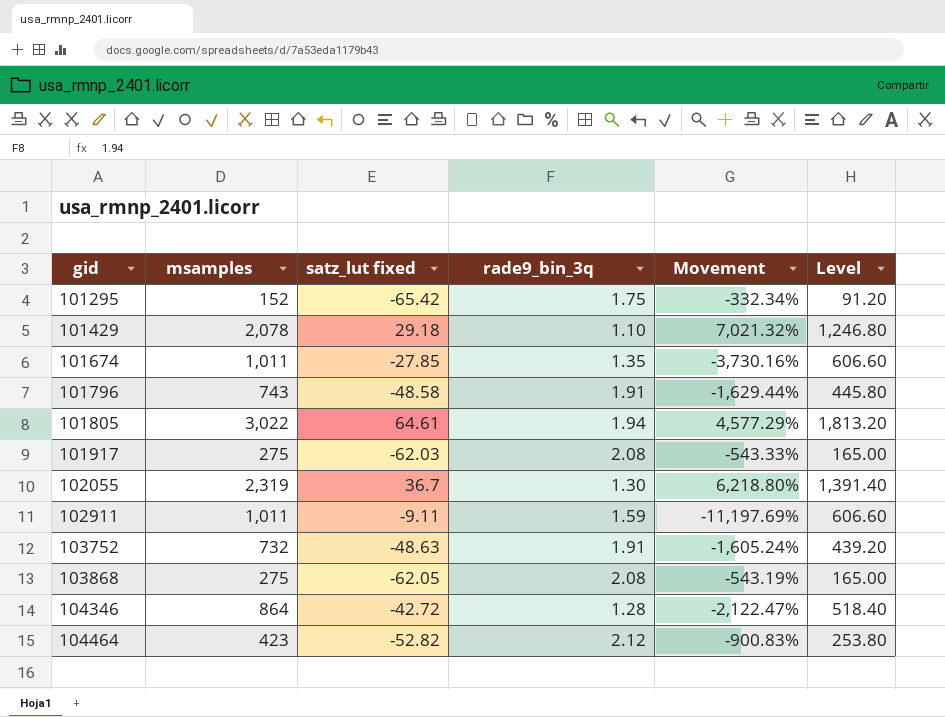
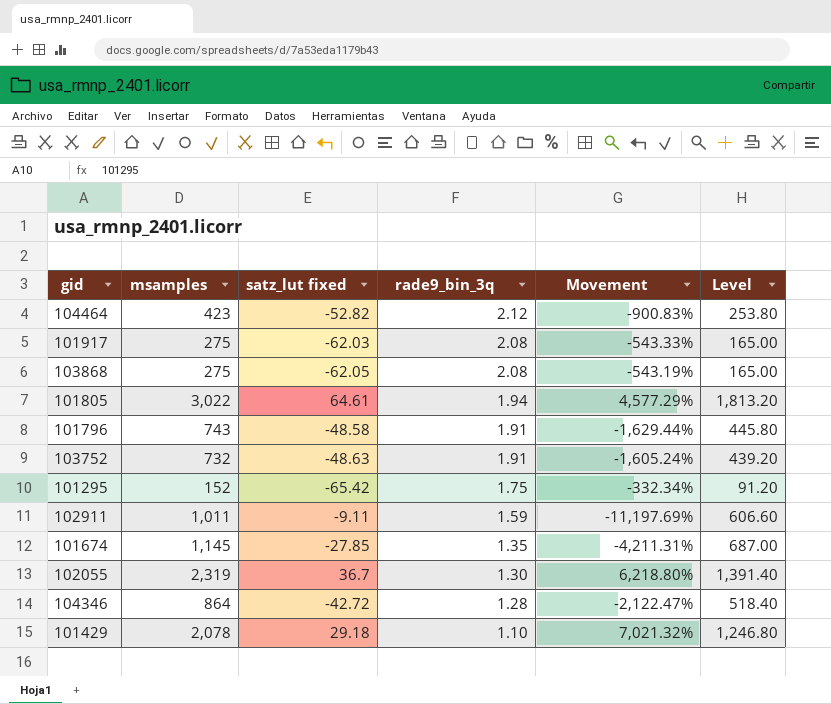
row order: gid ascending -> rade9_bin_3q descending
101674 | msamples: 1,011 -> 1,145
101674 | Movement: -3,730.16% -> -4,211.31%
101674 | Level: 606.60 -> 687.00

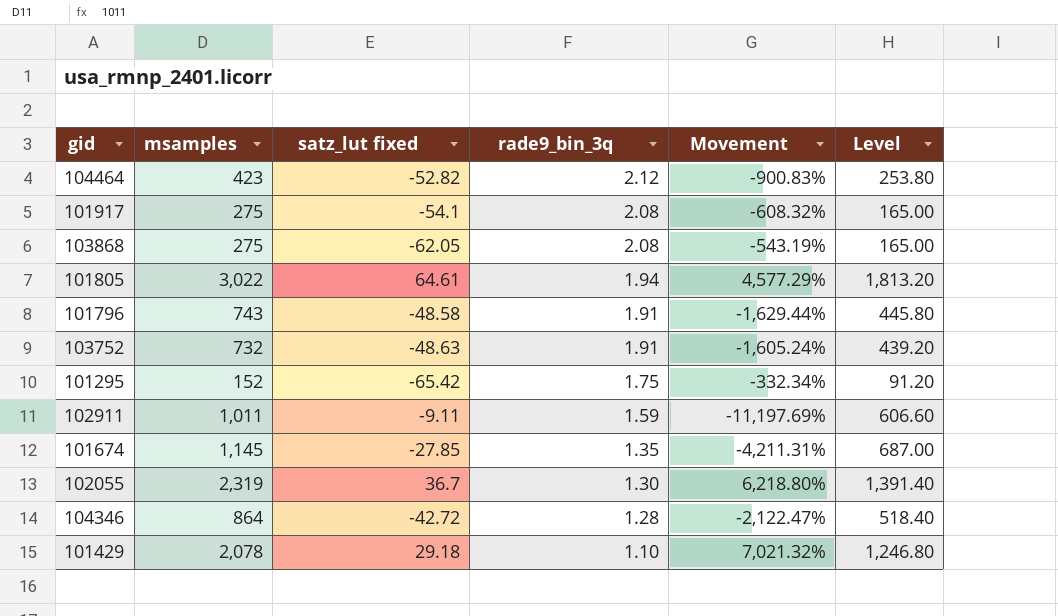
101917 | satz_lut fixed: -62.03 -> -54.1
101917 | Movement: -543.33% -> -608.32%

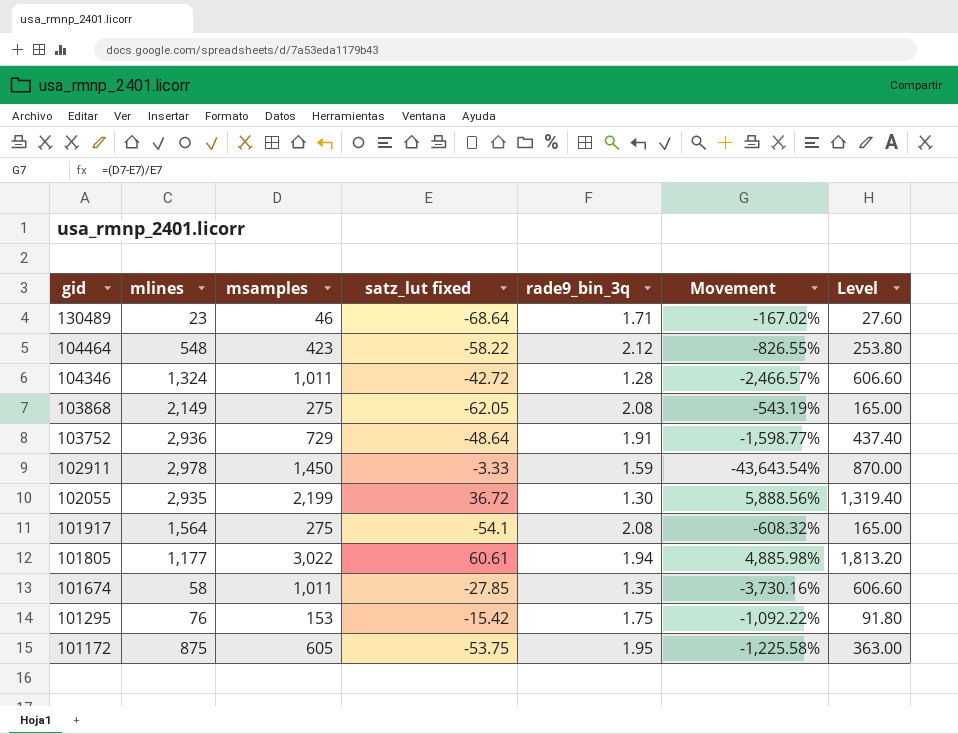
row order: rade9_bin_3q descending -> gid descending
column mlines | position: none -> 2
row 101796: 743 | -48.58 | 1.91 | -1,629.44% | 445.80 -> none
row 101429: 2,078 | 29.18 | 1.10 | 7,021.32% | 1,246.80 -> none
row 130489: none -> 23 | 46 | -68.64 | 1.71 | -167.02% | 27.60
104464 | satz_lut fixed: -52.82 -> -58.22
104464 | Movement: -900.83% -> -826.55%
104346 | msamples: 864 -> 1,011
104346 | Movement: -2,122.47% -> -2,466.57%
104346 | Level: 518.40 -> 606.60
103752 | msamples: 732 -> 729
103752 | satz_lut fixed: -48.63 -> -48.64
103752 | Movement: -1,605.24% -> -1,598.77%
103752 | Level: 439.20 -> 437.40
102911 | msamples: 1,011 -> 1,450
102911 | satz_lut fixed: -9.11 -> -3.33
102911 | Movement: -11,197.69% -> -43,643.54%
102911 | Level: 606.60 -> 870.00
102055 | msamples: 2,319 -> 2,199
102055 | satz_lut fixed: 36.7 -> 36.72
102055 | Movement: 6,218.80% -> 5,888.56%
102055 | Level: 1,391.40 -> 1,319.40
101805 | satz_lut fixed: 64.61 -> 60.61
101805 | Movement: 4,577.29% -> 4,885.98%
101674 | msamples: 1,145 -> 1,011
101674 | Movement: -4,211.31% -> -3,730.16%
101674 | Level: 687.00 -> 606.60
101295 | msamples: 152 -> 153
101295 | satz_lut fixed: -65.42 -> -15.42
101295 | Movement: -332.34% -> -1,092.22%
101295 | Level: 91.20 -> 91.80
row 101172: none -> 875 | 605 | -53.75 | 1.95 | -1,225.58% | 363.00

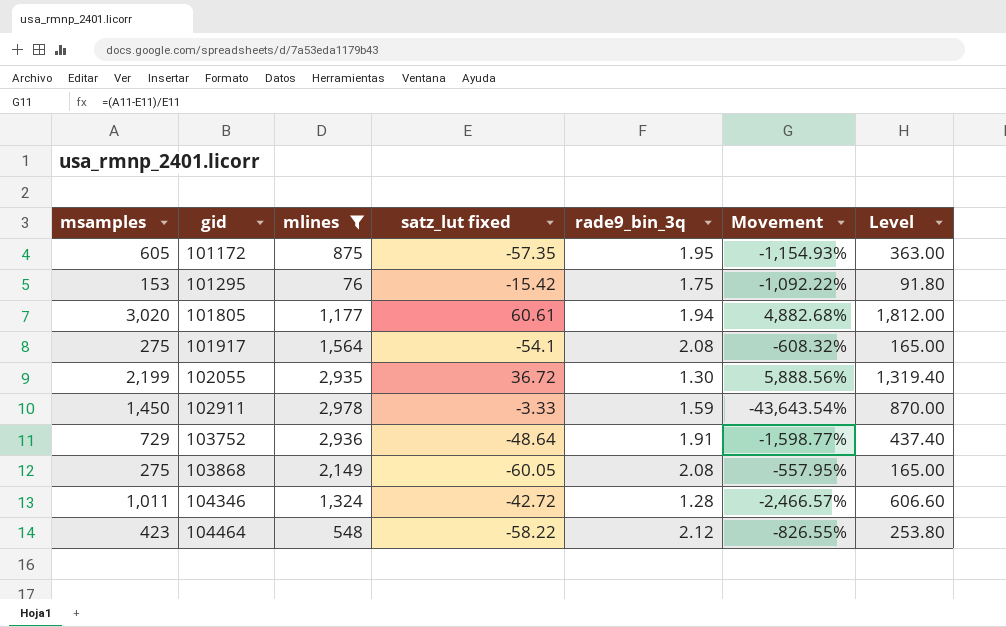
filter: none -> mlines >= 76
row order: gid descending -> gid ascending
column msamples | position: 3 -> 1
101172 | satz_lut fixed: -53.75 -> -57.35
101172 | Movement: -1,225.58% -> -1,154.93%
101805 | msamples: 3,022 -> 3,020
101805 | Movement: 4,885.98% -> 4,882.68%
101805 | Level: 1,813.20 -> 1,812.00
103868 | satz_lut fixed: -62.05 -> -60.05
103868 | Movement: -543.19% -> -557.95%

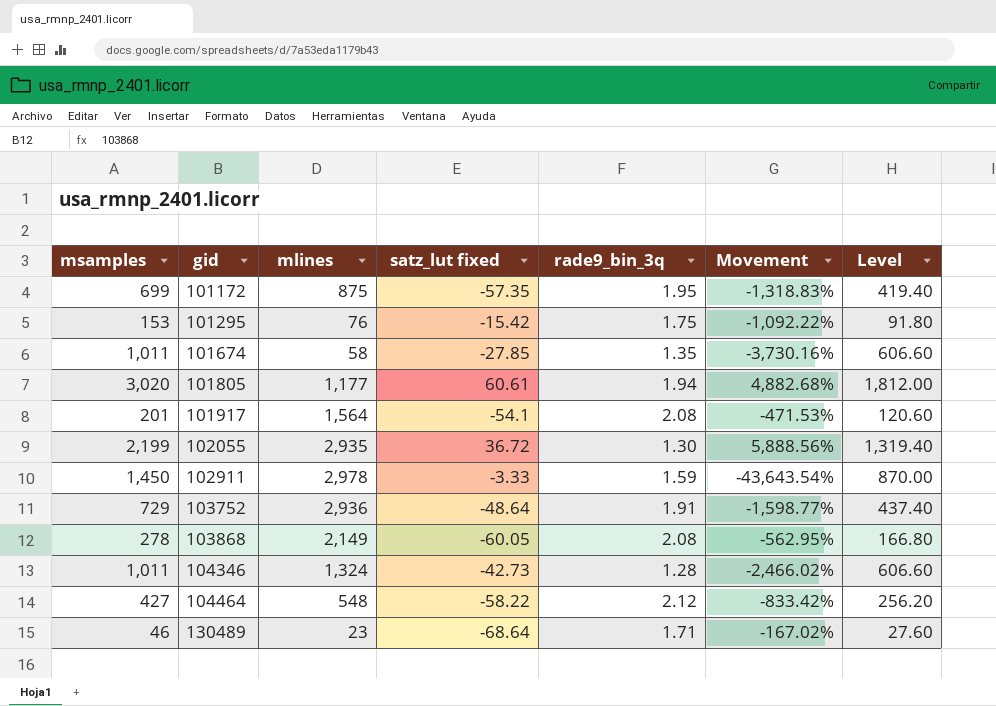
filter: mlines >= 76 -> none
101172 | msamples: 605 -> 699
101172 | Movement: -1,154.93% -> -1,318.83%
101172 | Level: 363.00 -> 419.40
101917 | msamples: 275 -> 201
101917 | Movement: -608.32% -> -471.53%
101917 | Level: 165.00 -> 120.60
103868 | msamples: 275 -> 278
103868 | Movement: -557.95% -> -562.95%
103868 | Level: 165.00 -> 166.80
104346 | satz_lut fixed: -42.72 -> -42.73
104346 | Movement: -2,466.57% -> -2,466.02%
104464 | msamples: 423 -> 427
104464 | Movement: -826.55% -> -833.42%
104464 | Level: 253.80 -> 256.20

